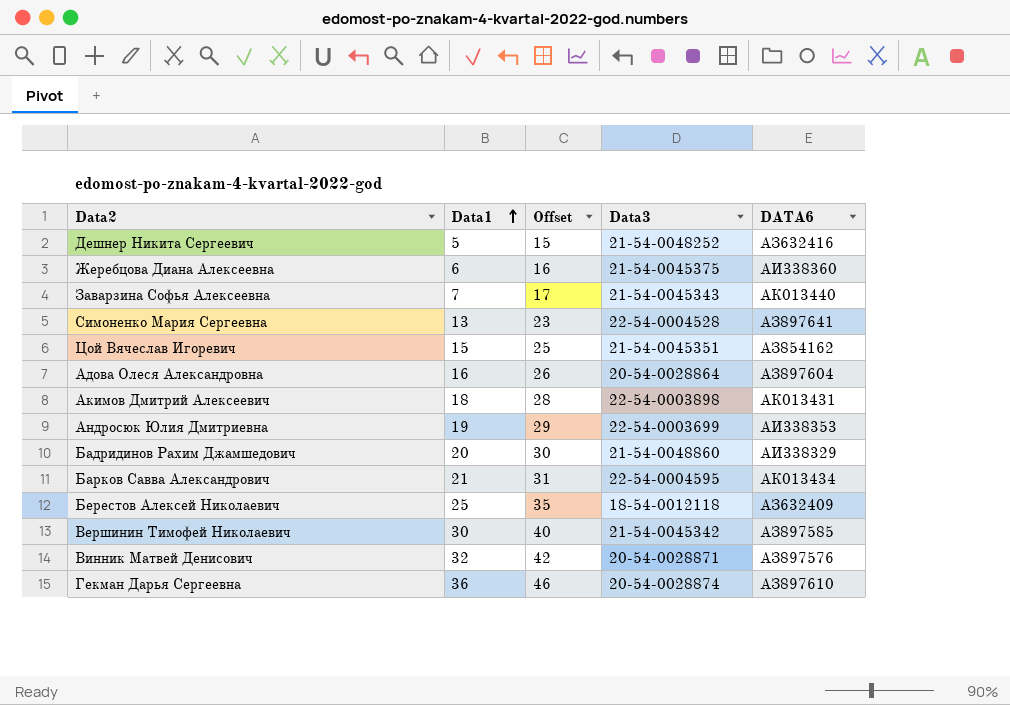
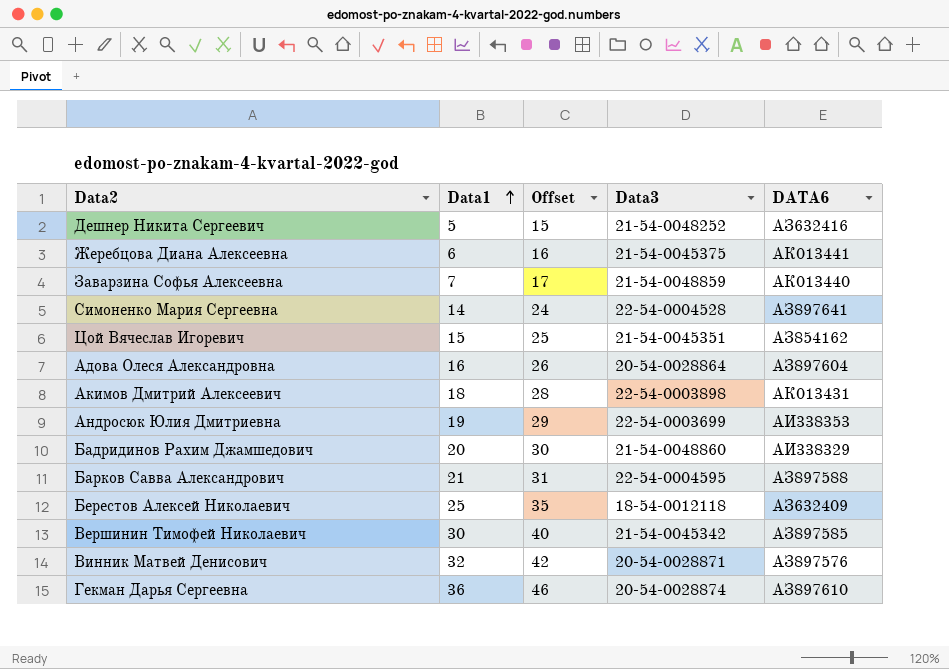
Жеребцова Диана Алексеевна | DATA6: АИ338360 -> АК013441
Заварзина Софья Алексеевна | Data3: 21-54-0045343 -> 21-54-0048859
Симоненко Мария Сергеевна | Data1: 13 -> 14
Симоненко Мария Сергеевна | Offset: 23 -> 24
Барков Савва Александрович | DATA6: АК013434 -> АЗ897588

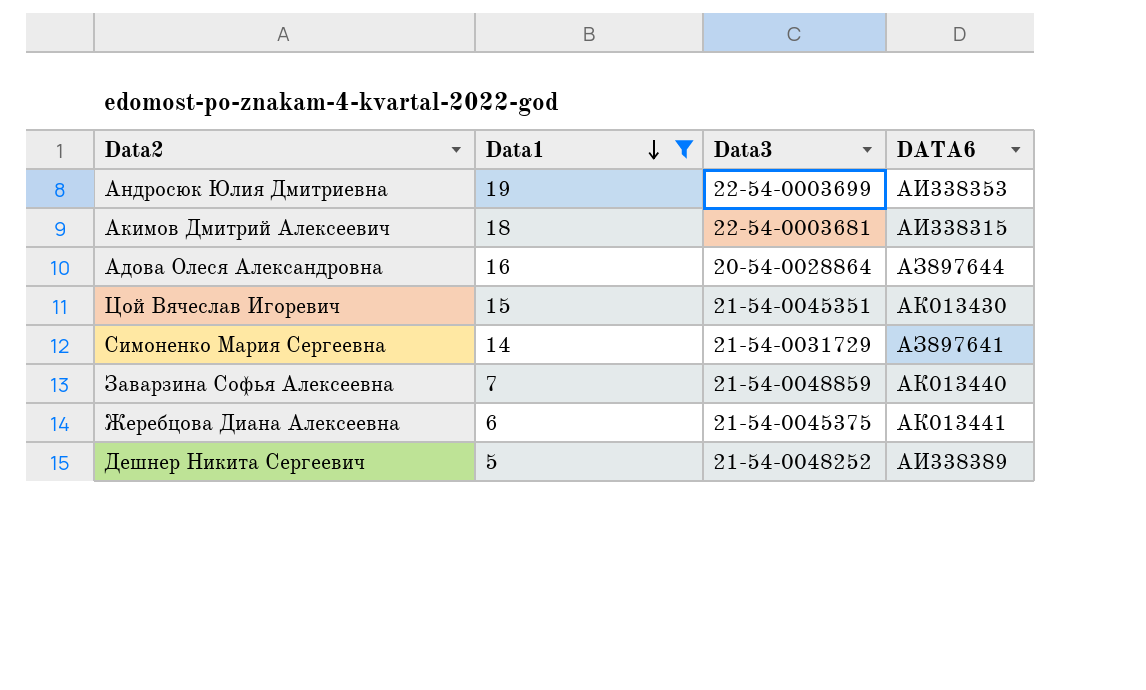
filter: none -> Data1 <= 19
row order: Data1 ascending -> Data1 descending
column Offset | formula: [Data1] + 10 -> none
Акимов Дмитрий Алексеевич | Data3: 22-54-0003898 -> 22-54-0003681
Акимов Дмитрий Алексеевич | DATA6: АК013431 -> АИ338315
Адова Олеся Александровна | DATA6: АЗ897604 -> АЗ897644
Цой Вячеслав Игоревич | DATA6: АЗ854162 -> АК013430
Симоненко Мария Сергеевна | Data3: 22-54-0004528 -> 21-54-0031729
Дешнер Никита Сергеевич | DATA6: АЗ632416 -> АИ338389

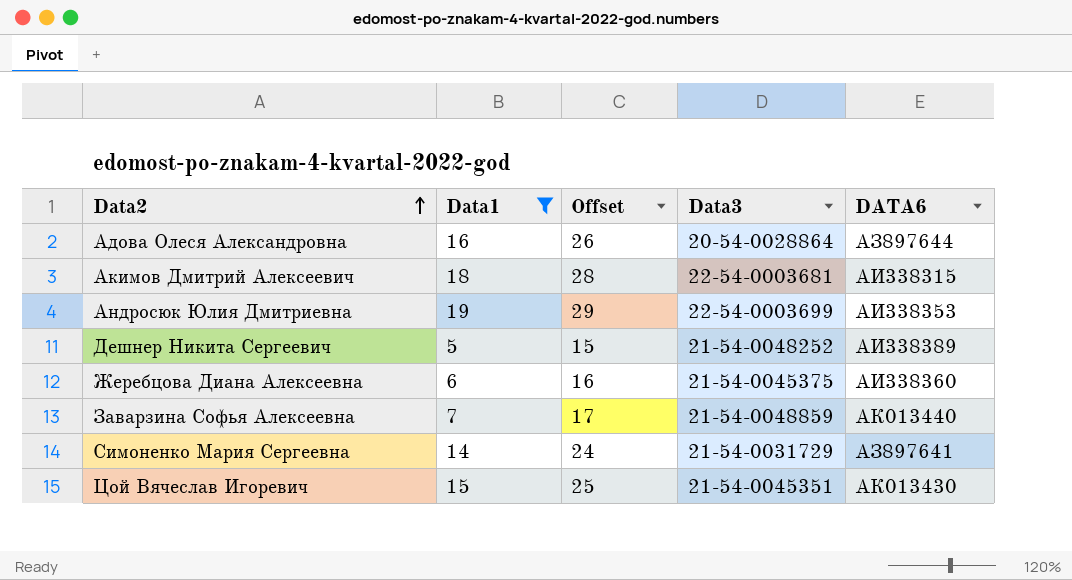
row order: Data1 descending -> Data2 ascending
column Offset | formula: none -> [Data1] + 10
Жеребцова Диана Алексеевна | DATA6: АК013441 -> АИ338360

